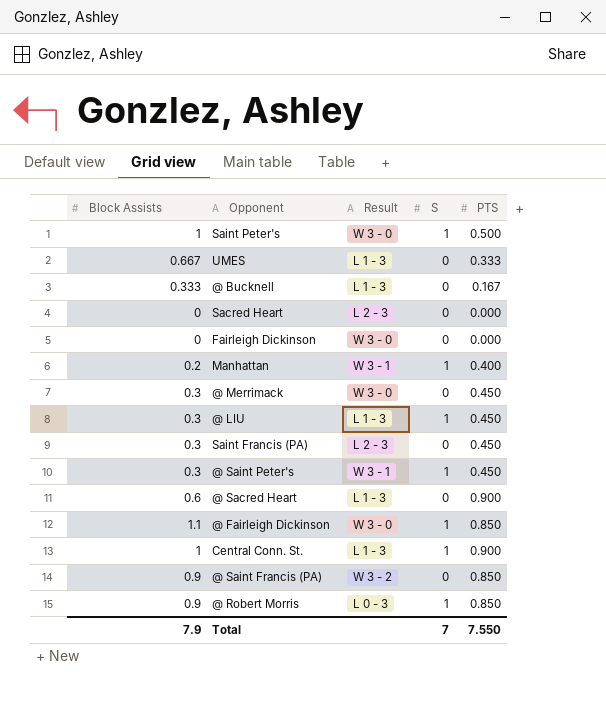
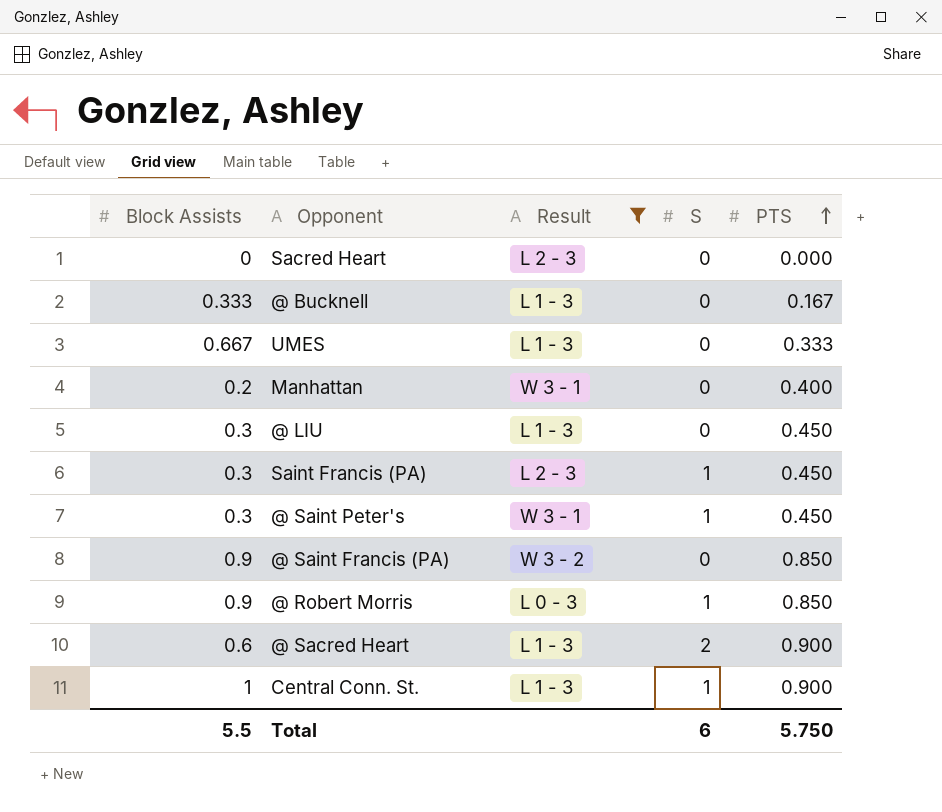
filter: none -> Result != W 3 - 0
row order: none -> PTS ascending
Manhattan | S: 1 -> 0
@ LIU | S: 1 -> 0
Saint Francis (PA) | S: 0 -> 1
@ Sacred Heart | S: 0 -> 2
Total | Block Assists: 7.9 -> 5.5
Total | S: 7 -> 6
Total | PTS: 7.550 -> 5.750

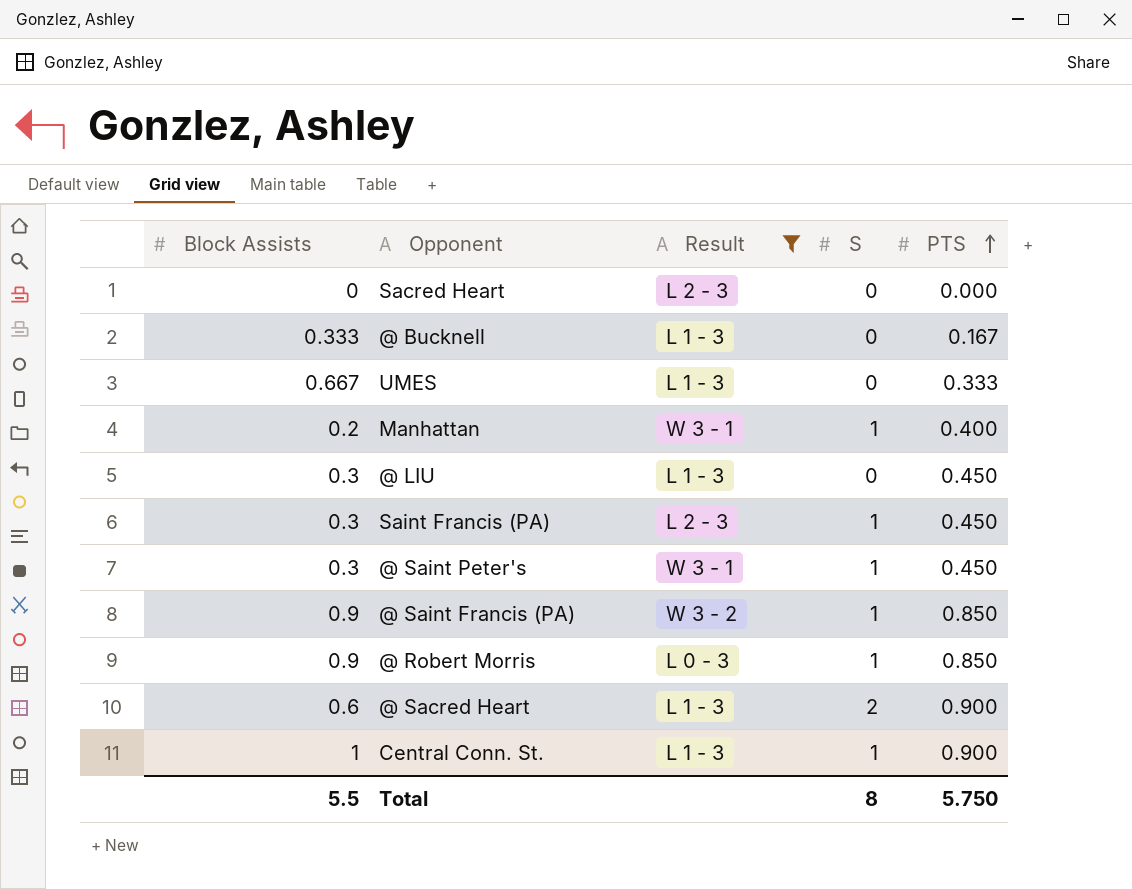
Manhattan | S: 0 -> 1
@ Saint Francis (PA) | S: 0 -> 1
Total | S: 6 -> 8

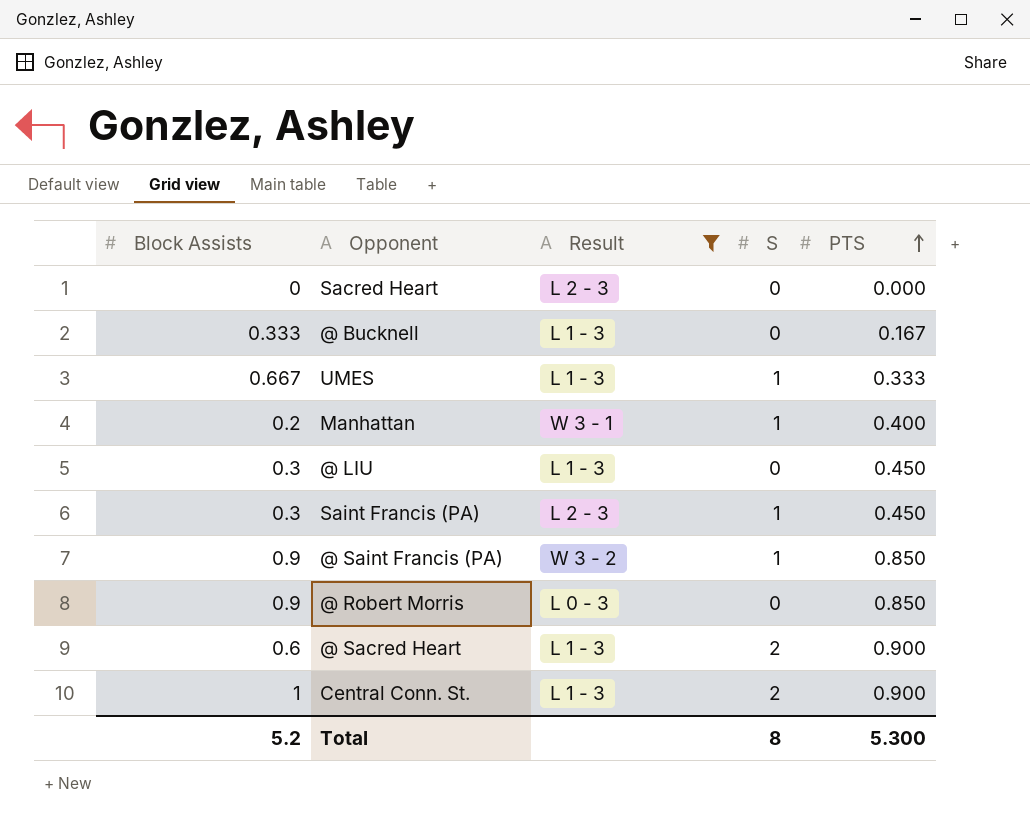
row @ Saint Peter's: 0.3 | W 3 - 1 | 1 | 0.450 -> none
UMES | S: 0 -> 1
@ Robert Morris | S: 1 -> 0
Central Conn. St. | S: 1 -> 2
Total | Block Assists: 5.5 -> 5.2
Total | PTS: 5.750 -> 5.300

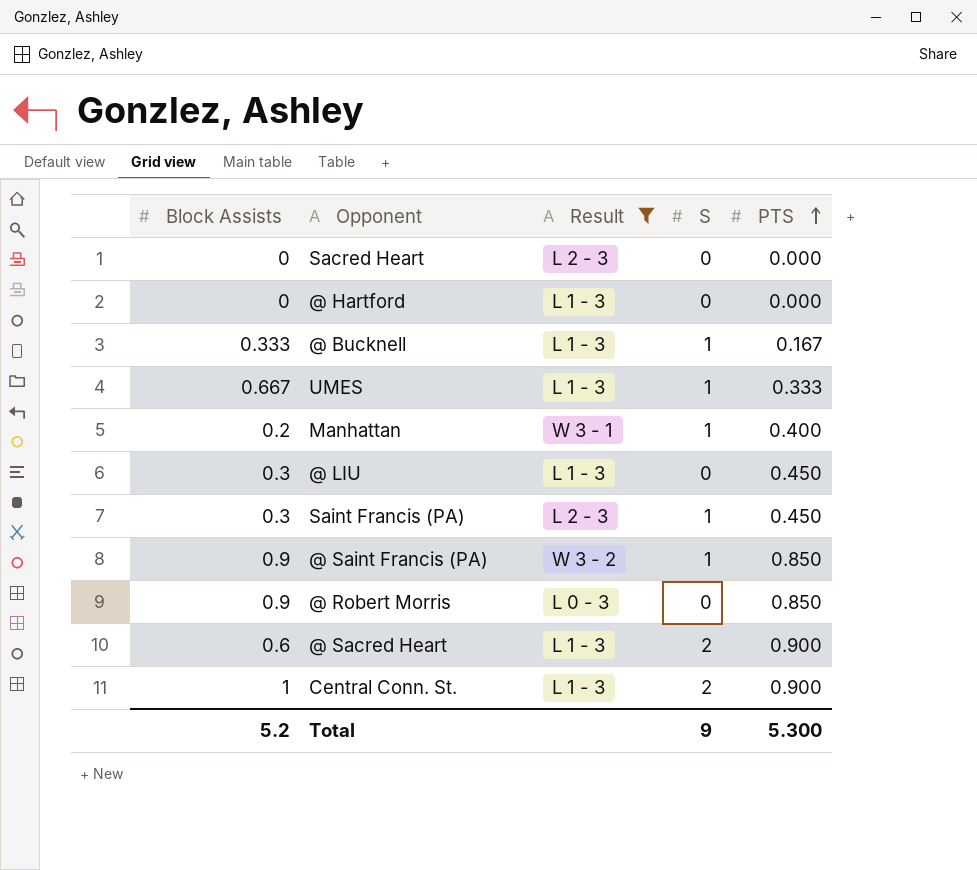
row @ Hartford: none -> 0 | L 1 - 3 | 0 | 0.000
@ Bucknell | S: 0 -> 1
Total | S: 8 -> 9

